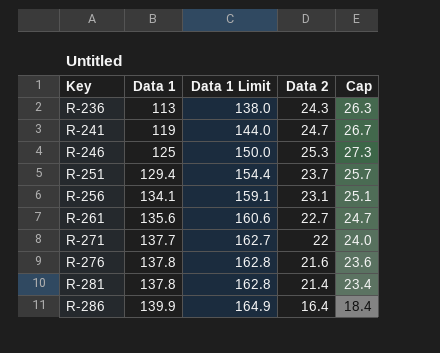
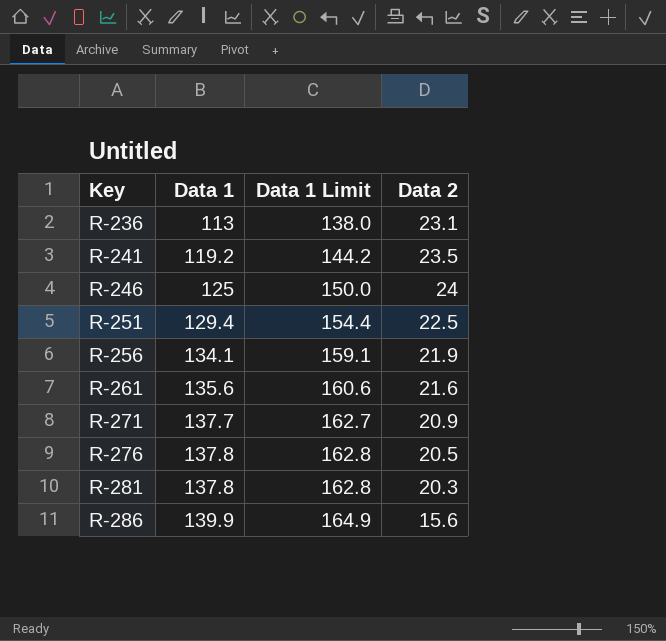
column Cap | formula: [Data 2] + 2 -> none
R-236 | Data 2: 24.3 -> 23.1
R-241 | Data 1: 119 -> 119.2
R-241 | Data 1 Limit: 144.0 -> 144.2
R-241 | Data 2: 24.7 -> 23.5
R-246 | Data 2: 25.3 -> 24
R-251 | Data 2: 23.7 -> 22.5
R-256 | Data 2: 23.1 -> 21.9
R-261 | Data 2: 22.7 -> 21.6
R-271 | Data 2: 22 -> 20.9
R-276 | Data 2: 21.6 -> 20.5
R-281 | Data 2: 21.4 -> 20.3
R-286 | Data 2: 16.4 -> 15.6

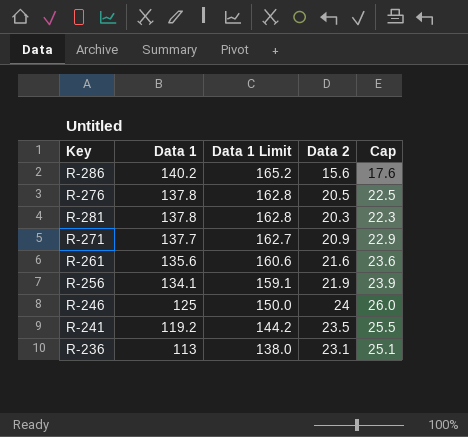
row order: Key ascending -> Data 1 descending
column Cap | formula: none -> [Data 2] + 2
row R-251: 129.4 | 154.4 | 22.5 -> none
R-286 | Data 1: 139.9 -> 140.2
R-286 | Data 1 Limit: 164.9 -> 165.2

